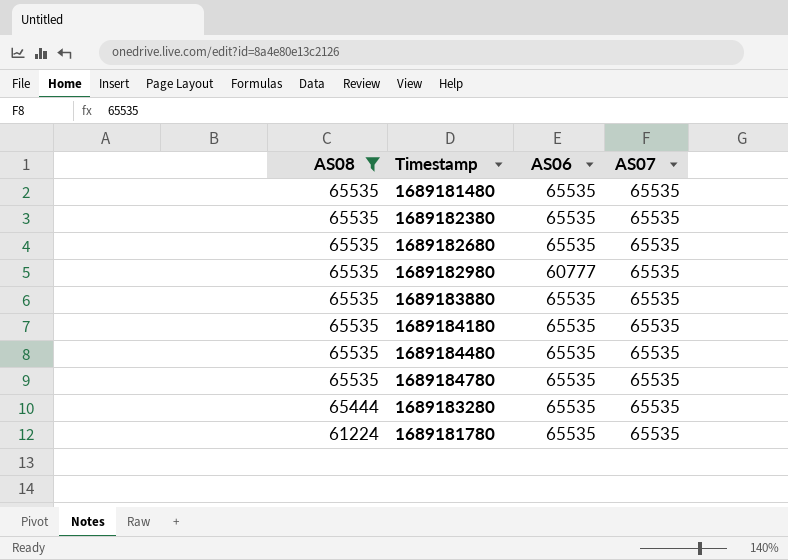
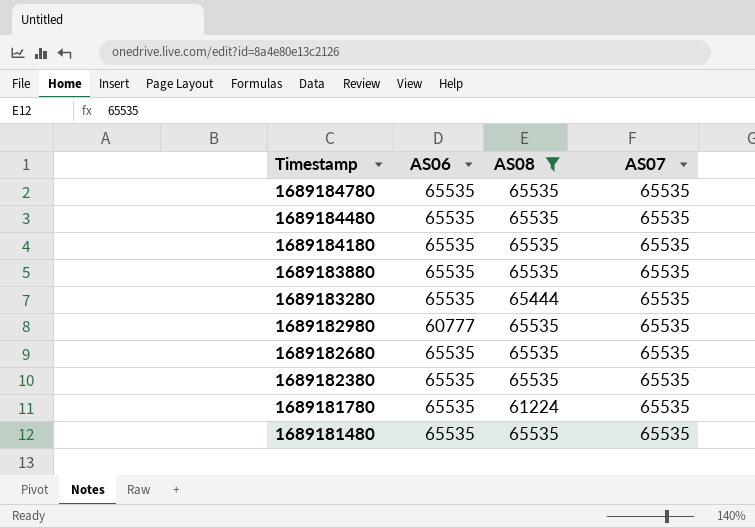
row order: AS08 descending -> Timestamp descending
column AS08 | position: 1 -> 3

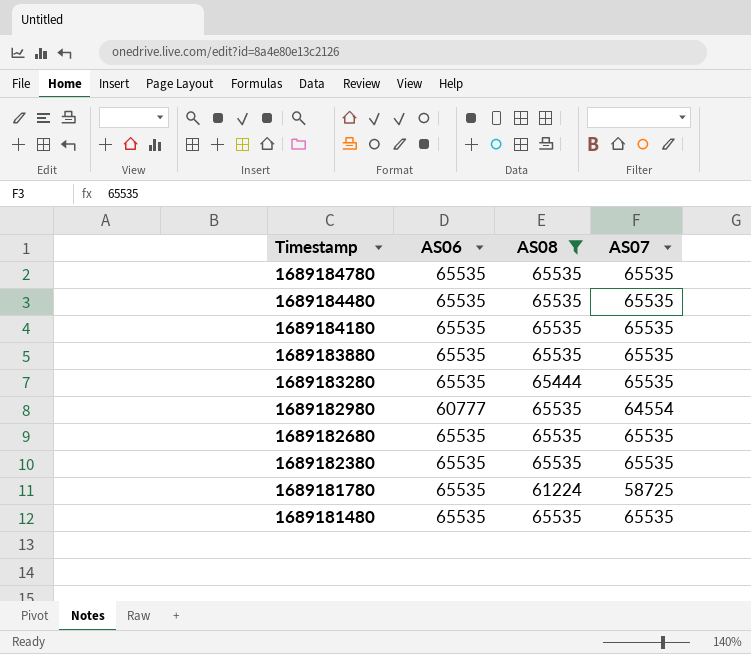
1689182980 | AS07: 65535 -> 64554
1689181780 | AS07: 65535 -> 58725

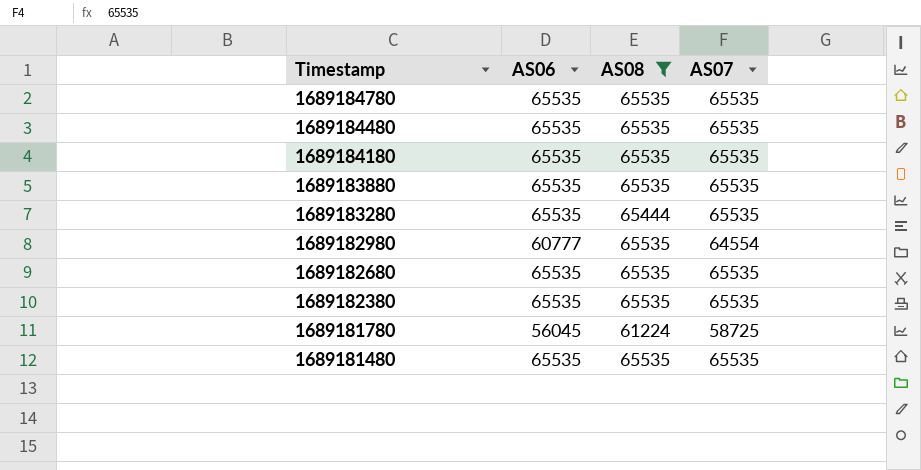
1689181780 | AS06: 65535 -> 56045

